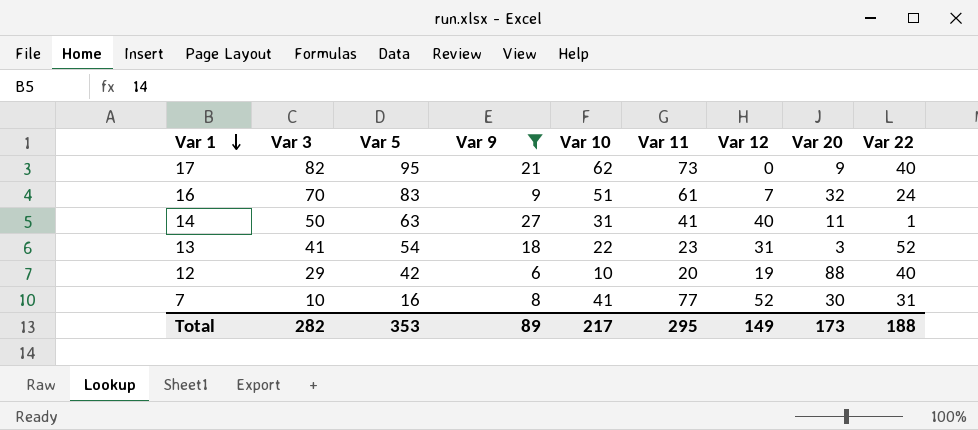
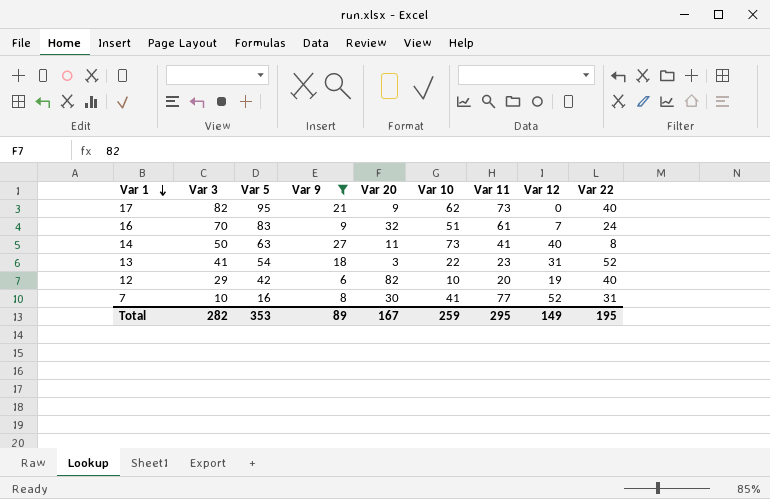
column Var 20 | position: 8 -> 5
14 | Var 10: 31 -> 73
14 | Var 22: 1 -> 8
12 | Var 20: 88 -> 82
Total | Var 20: 173 -> 167
Total | Var 10: 217 -> 259
Total | Var 22: 188 -> 195

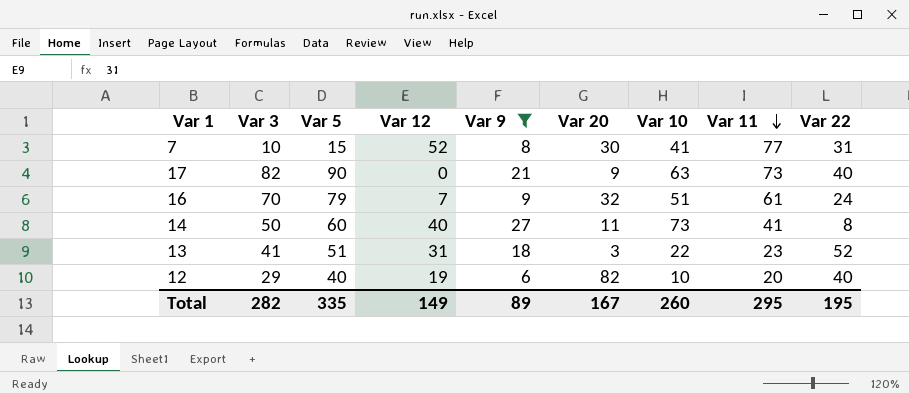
row order: Var 1 descending -> Var 11 descending
column Var 12 | position: 8 -> 4
7 | Var 5: 16 -> 15
17 | Var 5: 95 -> 90
17 | Var 10: 62 -> 63
16 | Var 5: 83 -> 79
14 | Var 5: 63 -> 60
13 | Var 5: 54 -> 51
12 | Var 5: 42 -> 40
Total | Var 5: 353 -> 335
Total | Var 10: 259 -> 260

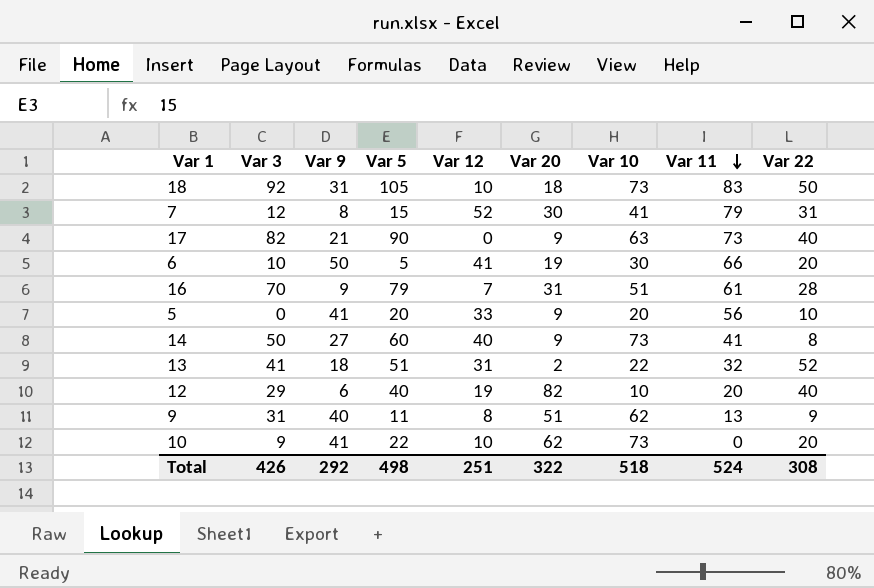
filter: Var 9 <= 27 -> none
column Var 9 | position: 5 -> 3
7 | Var 3: 10 -> 12
7 | Var 11: 77 -> 79
16 | Var 20: 32 -> 31
16 | Var 22: 24 -> 28
14 | Var 20: 11 -> 9
13 | Var 20: 3 -> 2
13 | Var 11: 23 -> 32
Total | Var 3: 282 -> 426
Total | Var 9: 89 -> 292
Total | Var 5: 335 -> 498
Total | Var 12: 149 -> 251
Total | Var 20: 167 -> 322
Total | Var 10: 260 -> 518
Total | Var 11: 295 -> 524
Total | Var 22: 195 -> 308

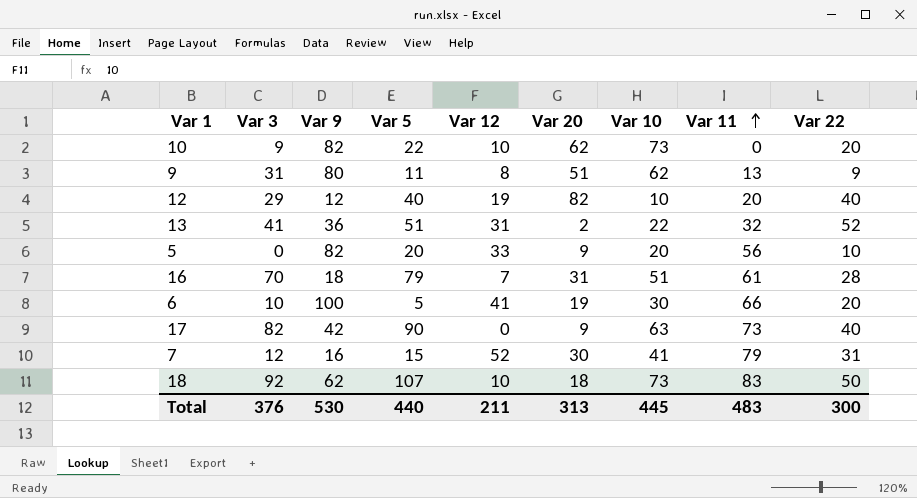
row order: Var 11 descending -> Var 11 ascending
row 14: 50 | 27 | 60 | 40 | 9 | 73 | 41 | 8 -> none
10 | Var 9: 41 -> 82
9 | Var 9: 40 -> 80
12 | Var 9: 6 -> 12
13 | Var 9: 18 -> 36
5 | Var 9: 41 -> 82
16 | Var 9: 9 -> 18
6 | Var 9: 50 -> 100
17 | Var 9: 21 -> 42
7 | Var 9: 8 -> 16
18 | Var 9: 31 -> 62
18 | Var 5: 105 -> 107
Total | Var 3: 426 -> 376
Total | Var 9: 292 -> 530
Total | Var 5: 498 -> 440
Total | Var 12: 251 -> 211
Total | Var 20: 322 -> 313
Total | Var 10: 518 -> 445
Total | Var 11: 524 -> 483
Total | Var 22: 308 -> 300

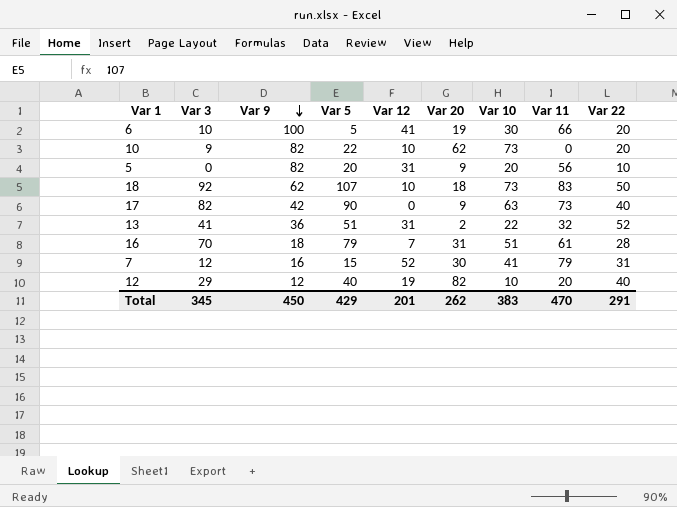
row order: Var 11 ascending -> Var 9 descending
row 9: 31 | 80 | 11 | 8 | 51 | 62 | 13 | 9 -> none
5 | Var 12: 33 -> 31
Total | Var 3: 376 -> 345
Total | Var 9: 530 -> 450
Total | Var 5: 440 -> 429
Total | Var 12: 211 -> 201
Total | Var 20: 313 -> 262
Total | Var 10: 445 -> 383
Total | Var 11: 483 -> 470
Total | Var 22: 300 -> 291

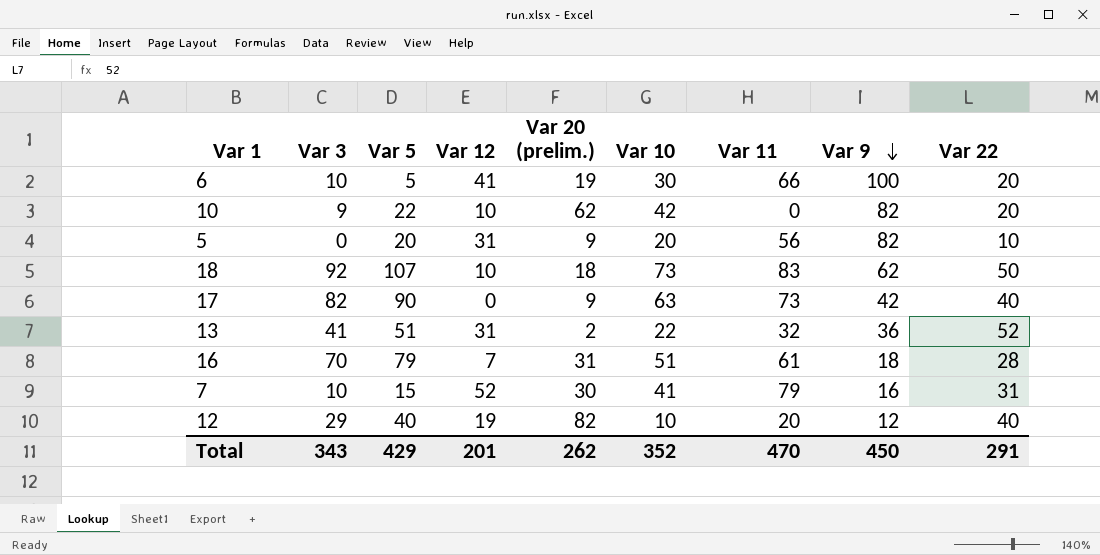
column name: Var 20 -> Var 20 (prelim.)
column Var 9 | position: 3 -> 8
10 | Var 10: 73 -> 42
7 | Var 3: 12 -> 10
Total | Var 3: 345 -> 343
Total | Var 10: 383 -> 352

